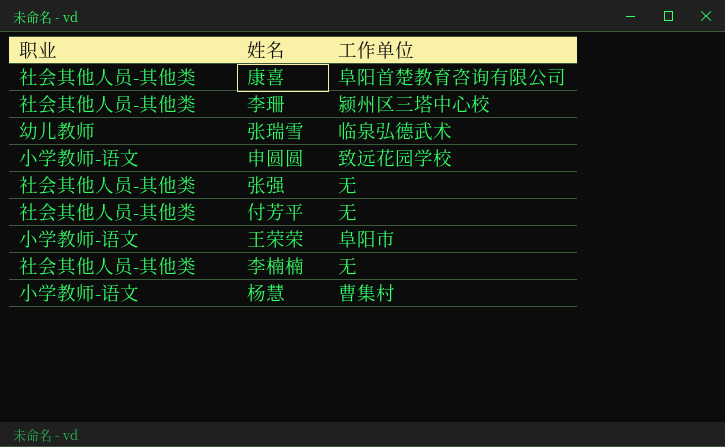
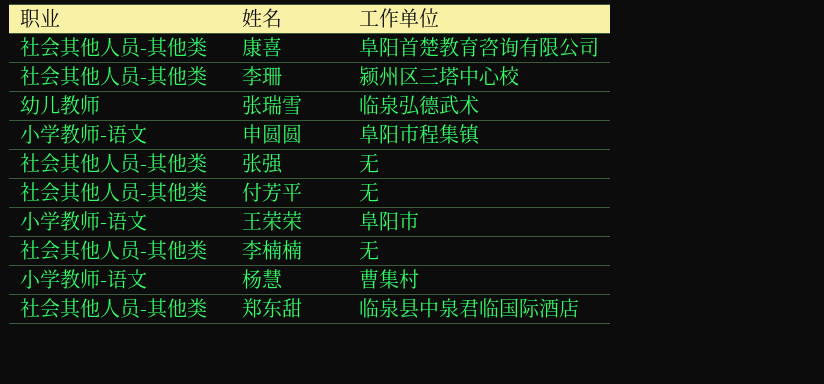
申圆圆 | 工作单位: 致远花园学校 -> 阜阳市程集镇
row 郑东甜: none -> 社会其他人员-其他类 | 临泉县中泉君临国际酒店

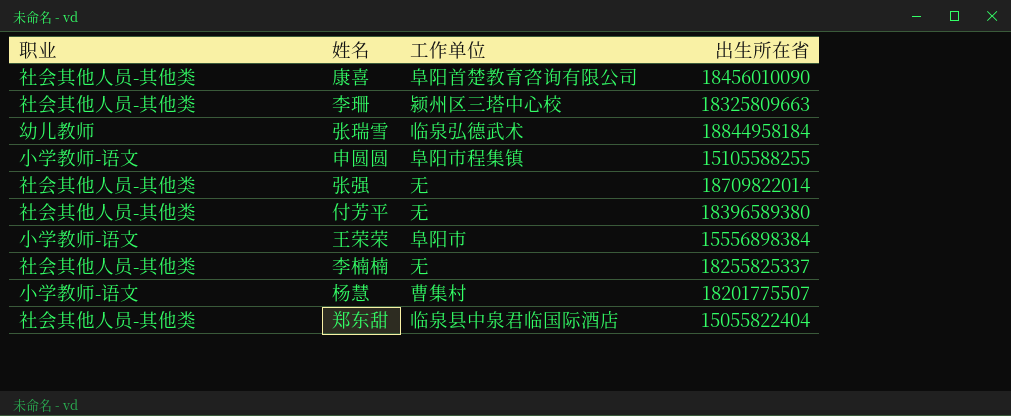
column 出生所在省 | position: none -> 4

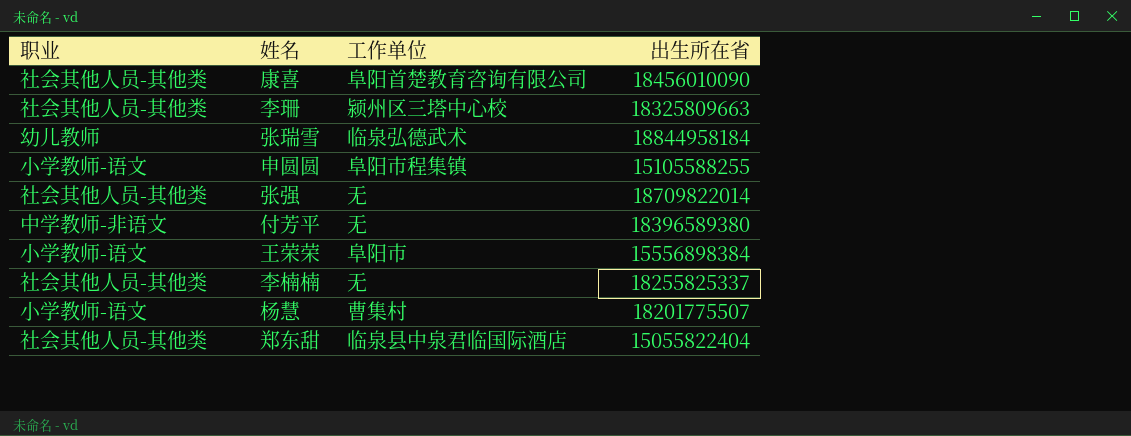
付芳平 | 职业: 社会其他人员-其他类 -> 中学教师-非语文

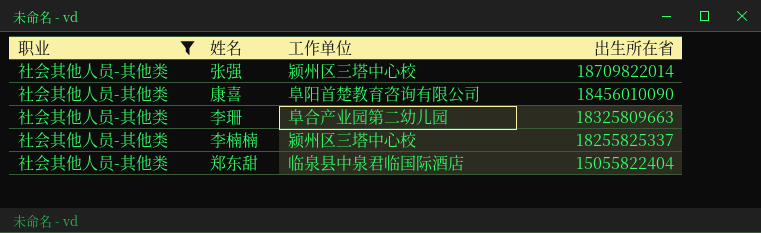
filter: none -> 职业 = 社会其他人员-其他类
row order: none -> 出生所在省 descending
张强 | 工作单位: 无 -> 颍州区三塔中心校
李珊 | 工作单位: 颍州区三塔中心校 -> 阜合产业园第二幼儿园
李楠楠 | 工作单位: 无 -> 颍州区三塔中心校

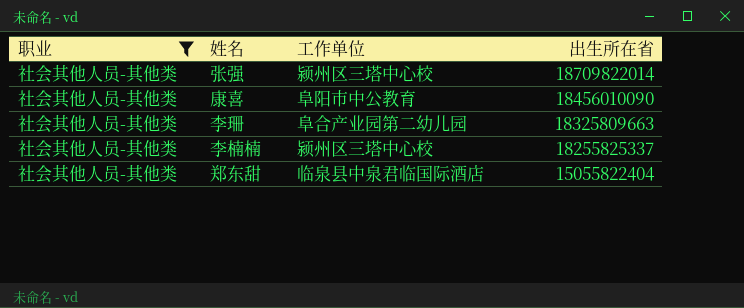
康喜 | 工作单位: 阜阳首楚教育咨询有限公司 -> 阜阳市中公教育

